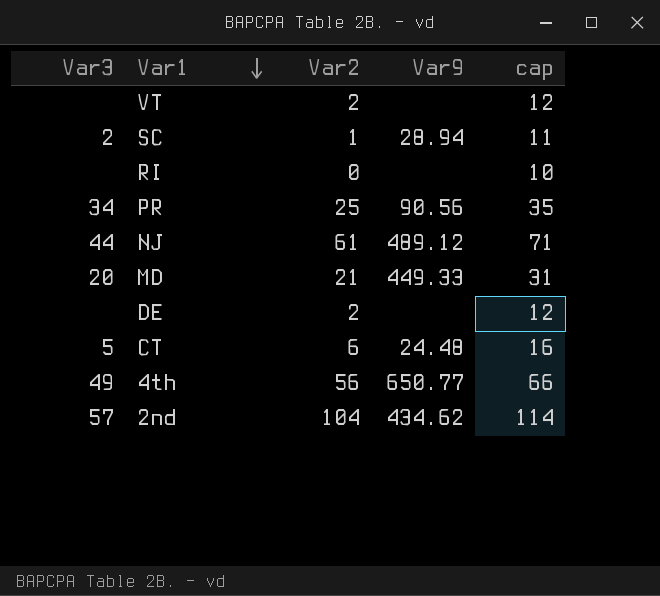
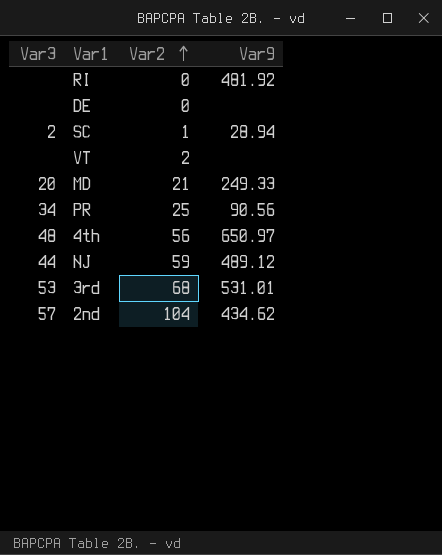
row order: Var1 descending -> Var2 ascending
column cap | formula: [Var2] + 10 -> none
row CT: 5 | 6 | 24.48 | 16 -> none
RI | Var9: none -> 481.92
DE | Var2: 2 -> 0
MD | Var9: 449.33 -> 249.33
4th | Var3: 49 -> 48
4th | Var9: 650.77 -> 650.97
NJ | Var2: 61 -> 59
row 3rd: none -> 53 | 68 | 531.01

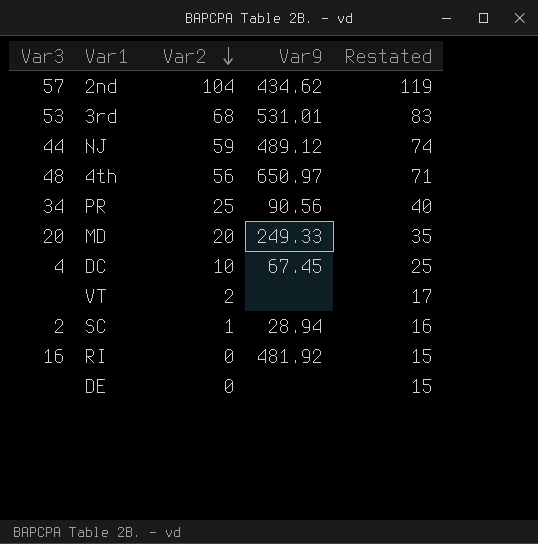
row order: Var2 ascending -> Var2 descending
column Restated | formula: none -> [Var2] + 15
MD | Var2: 21 -> 20
row DC: none -> 4 | 10 | 67.45 | 25
RI | Var3: none -> 16

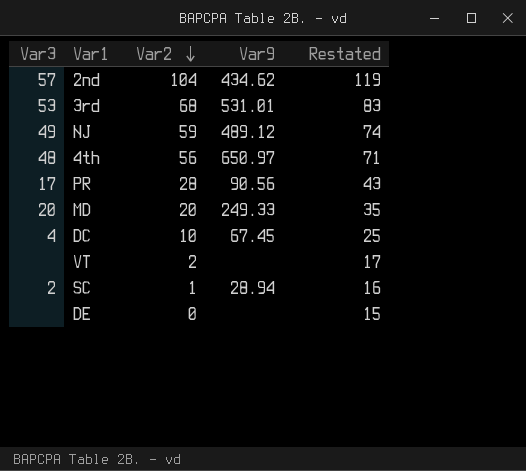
row RI: 16 | 0 | 481.92 | 15 -> none
NJ | Var3: 44 -> 49
PR | Var3: 34 -> 17
PR | Var2: 25 -> 28
PR | Restated: 40 -> 43

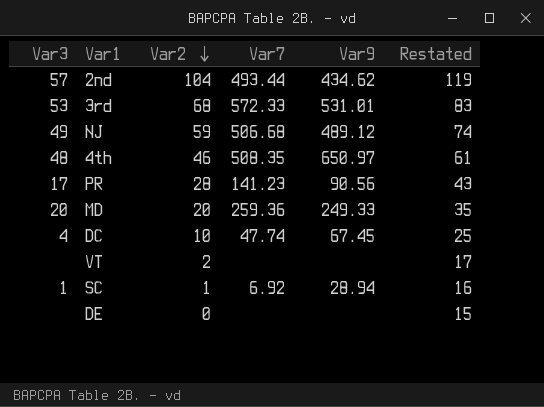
column Var7 | position: none -> 4
4th | Var2: 56 -> 46
4th | Restated: 71 -> 61
SC | Var3: 2 -> 1

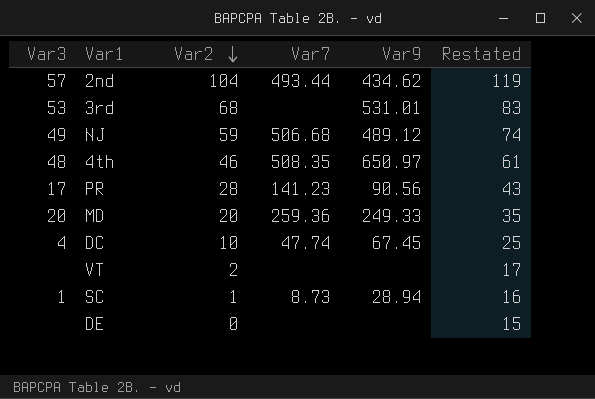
3rd | Var7: 572.33 -> none
SC | Var7: 6.92 -> 8.73

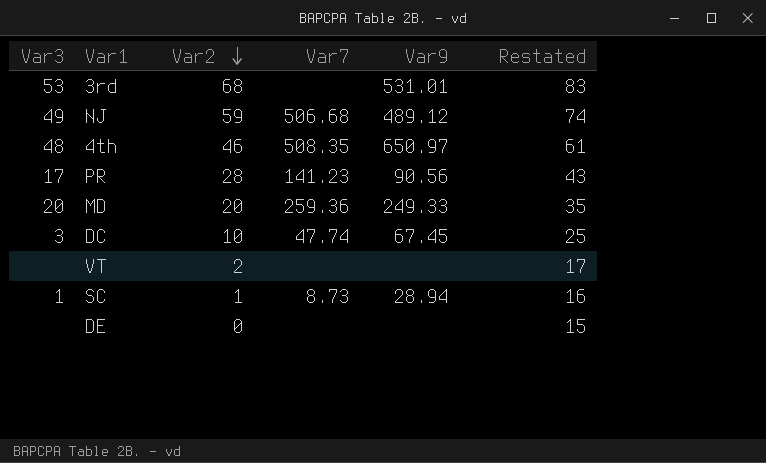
row 2nd: 57 | 104 | 493.44 | 434.62 | 119 -> none
DC | Var3: 4 -> 3

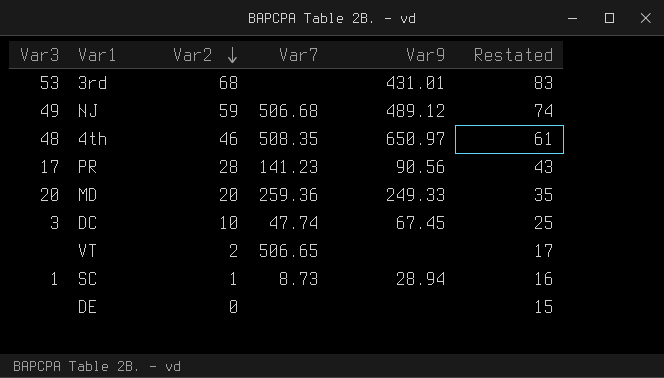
3rd | Var9: 531.01 -> 431.01
VT | Var7: none -> 506.65

